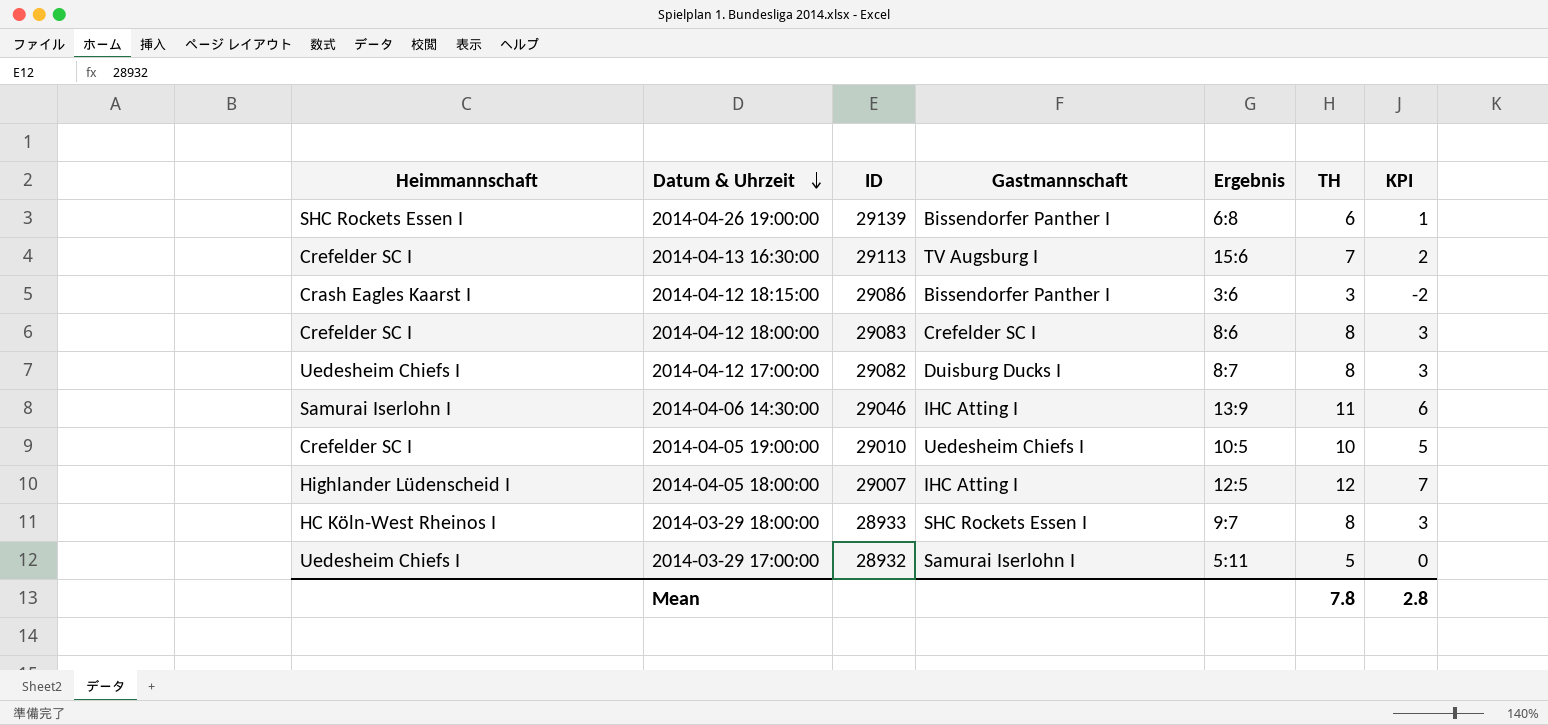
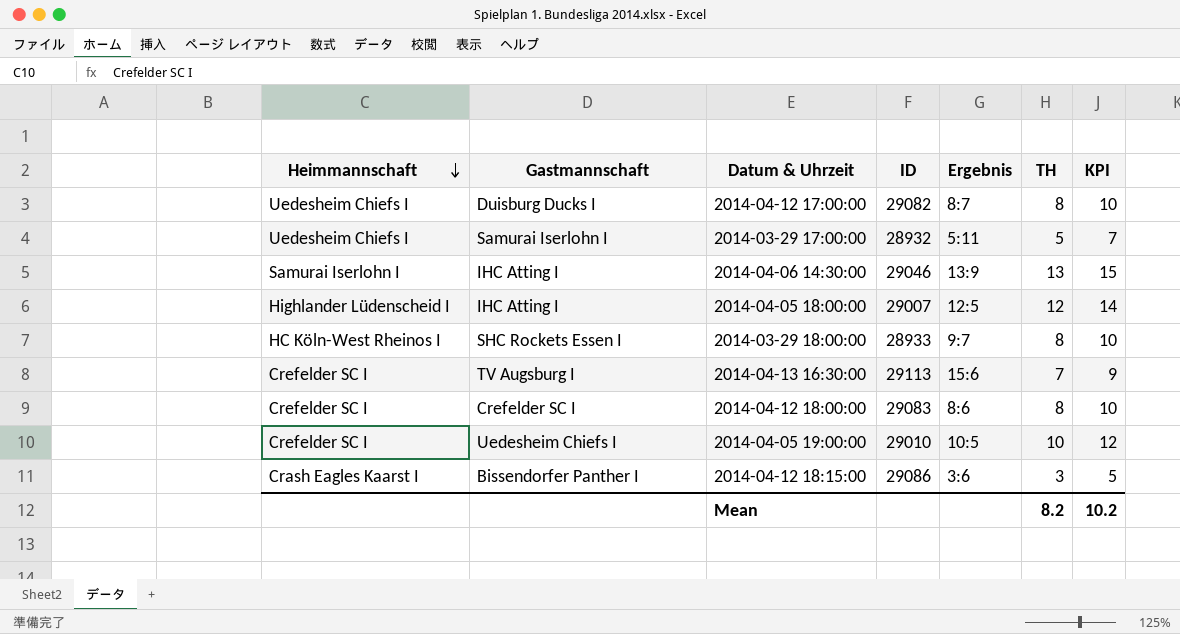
row order: Datum & Uhrzeit descending -> Heimmannschaft descending
column Gastmannschaft | position: 4 -> 2
column KPI | formula: [TH] - 5 -> [TH] + 2
row 2014-04-26 19:00:00: SHC Rockets Essen I | 29139 | Bissendorfer Panther I | 6:8 | 6 | 1 -> none
2014-04-06 14:30:00 | TH: 11 -> 13
Mean | TH: 7.8 -> 8.2
Mean | KPI: 2.8 -> 10.2

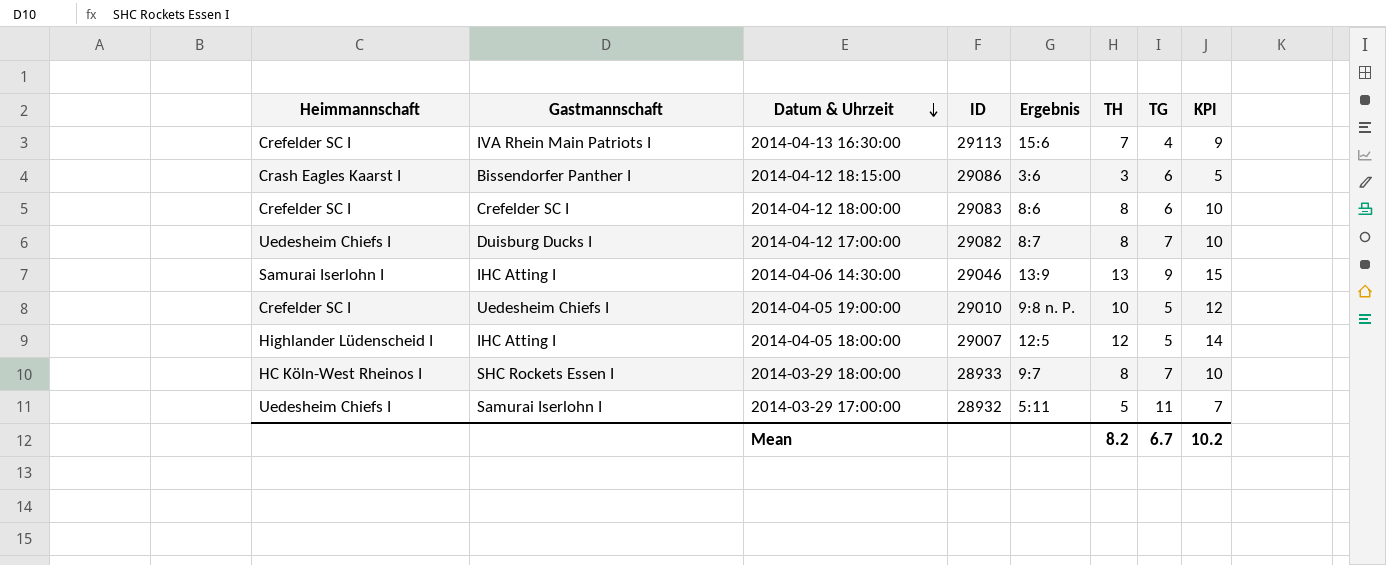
row order: Heimmannschaft descending -> Datum & Uhrzeit descending
column TG | position: none -> 7
2014-04-13 16:30:00 | Gastmannschaft: TV Augsburg I -> IVA Rhein Main Patriots I
2014-04-05 19:00:00 | Ergebnis: 10:5 -> 9:8 n. P.

